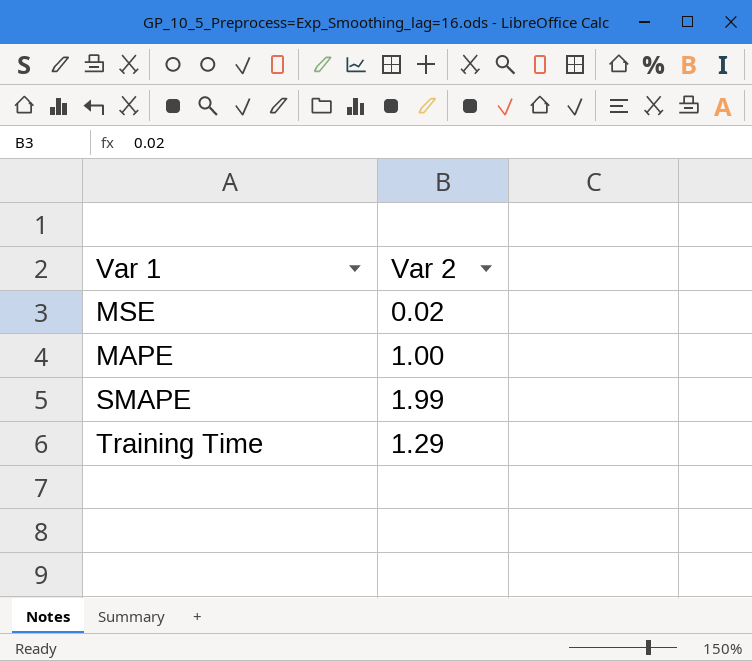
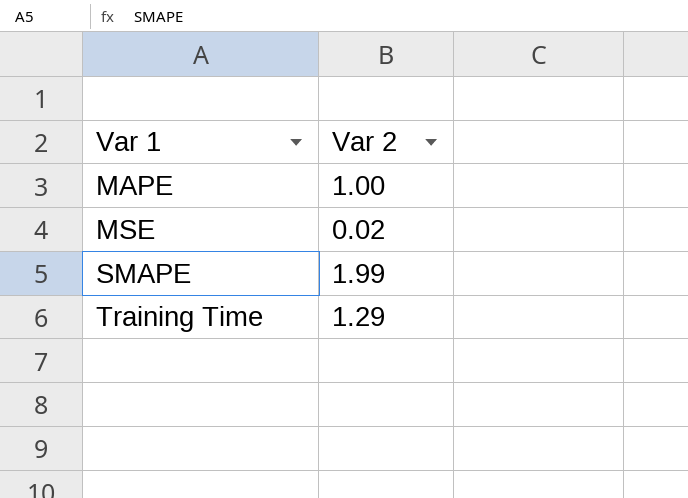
row order: none -> Var 1 ascending

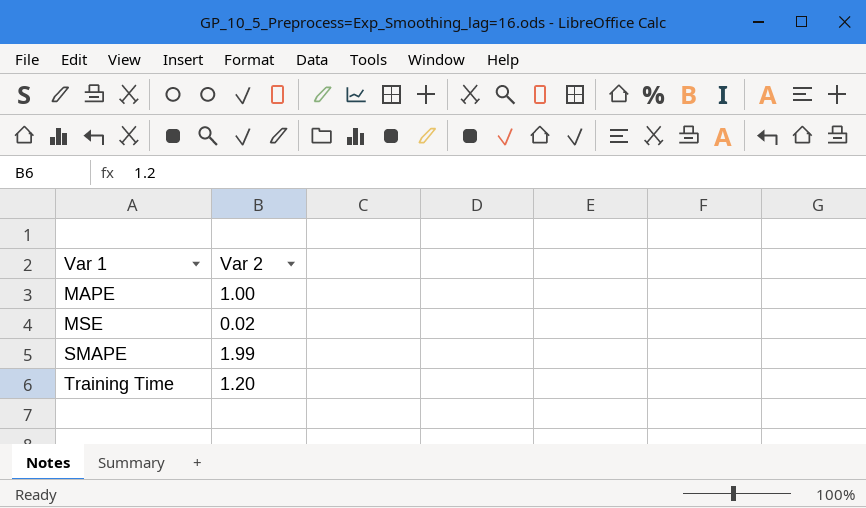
Training Time | Var 2: 1.29 -> 1.20

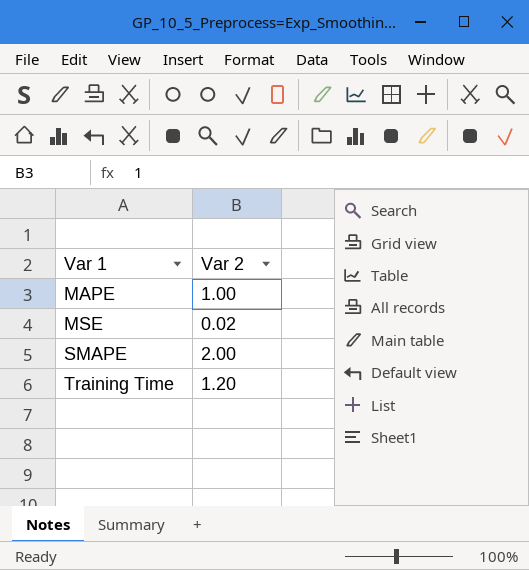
SMAPE | Var 2: 1.99 -> 2.00

